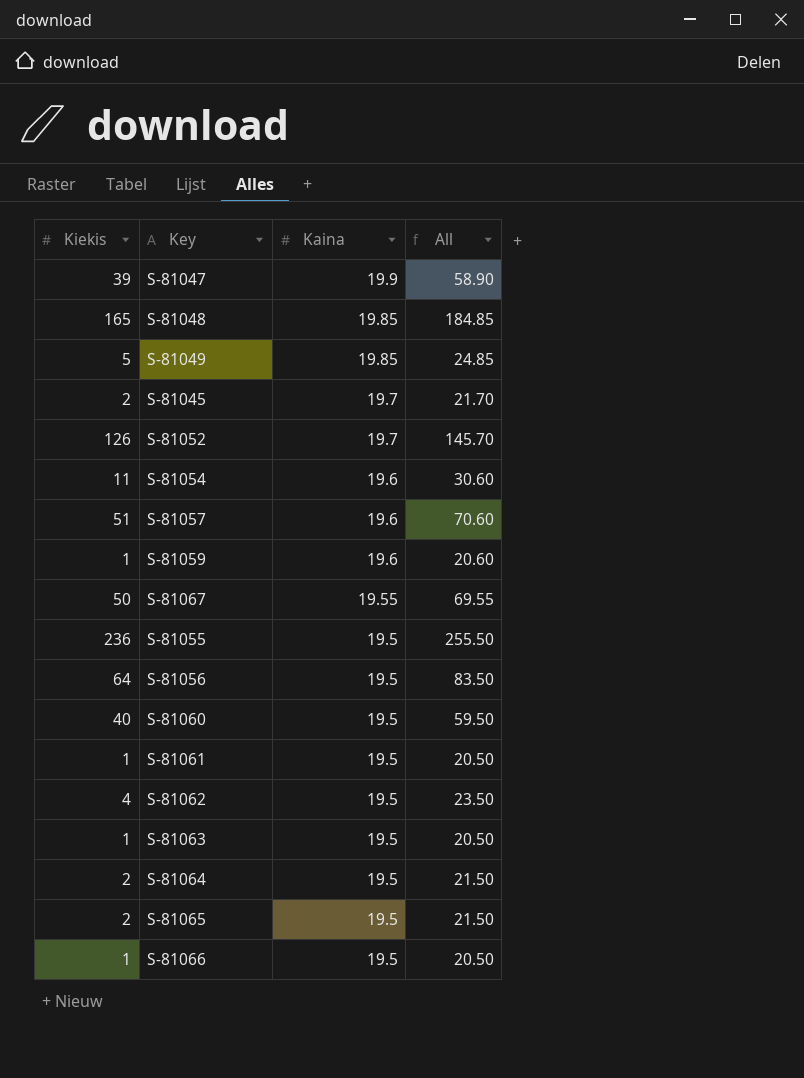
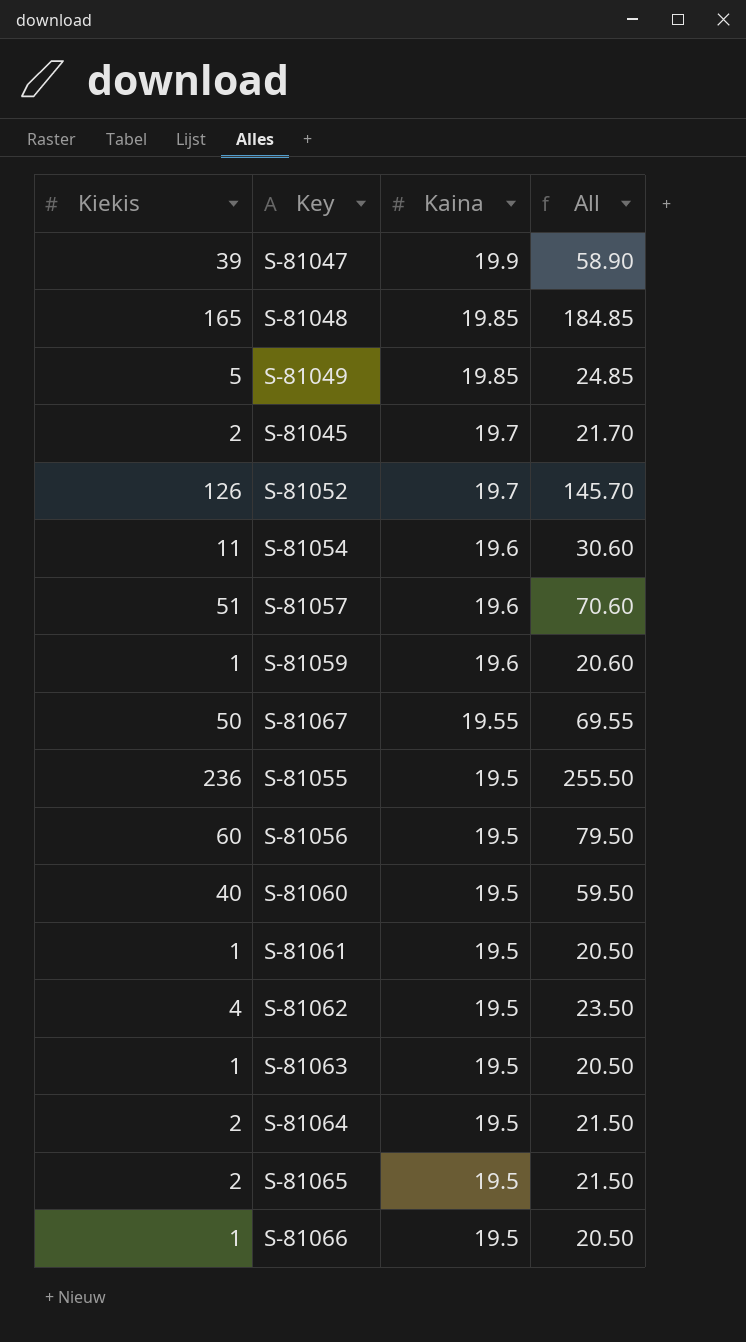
S-81056 | Kiekis: 64 -> 60
S-81056 | All: 83.50 -> 79.50

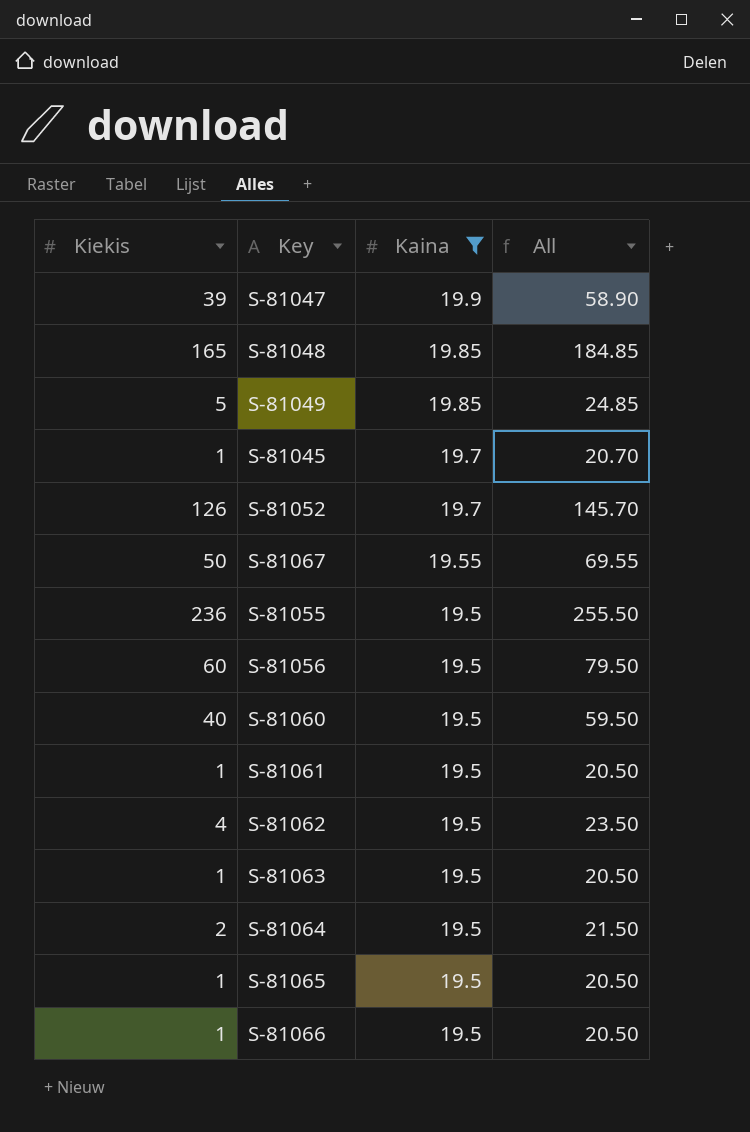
filter: none -> Kaina != 19.6
S-81045 | Kiekis: 2 -> 1
S-81045 | All: 21.70 -> 20.70
S-81065 | Kiekis: 2 -> 1
S-81065 | All: 21.50 -> 20.50

